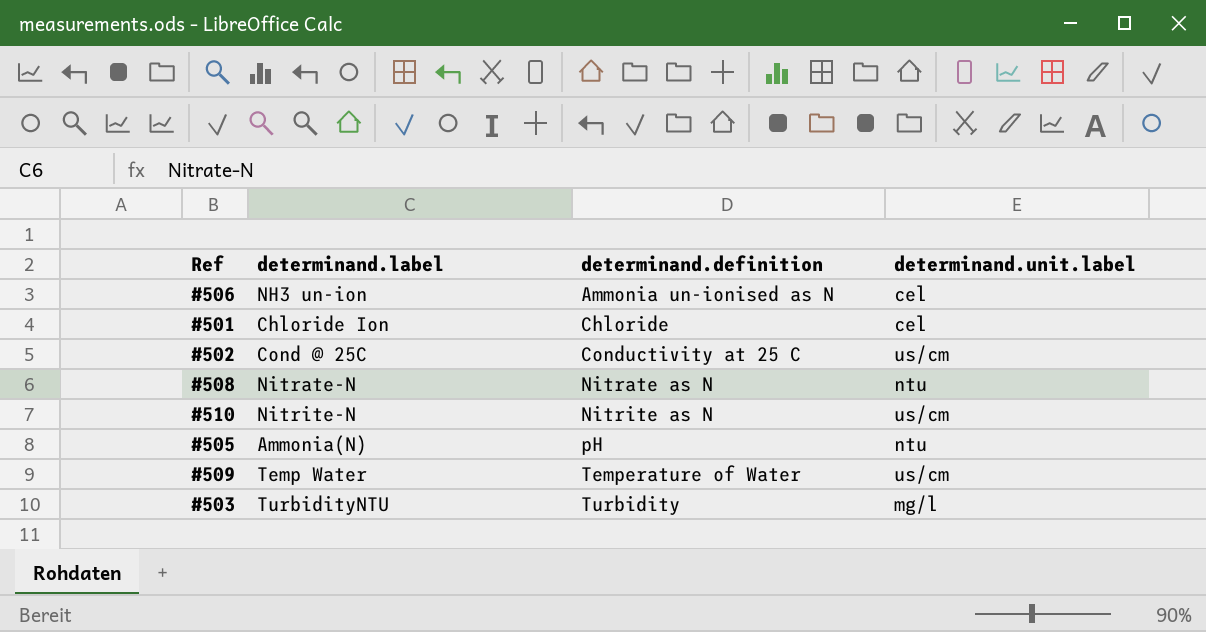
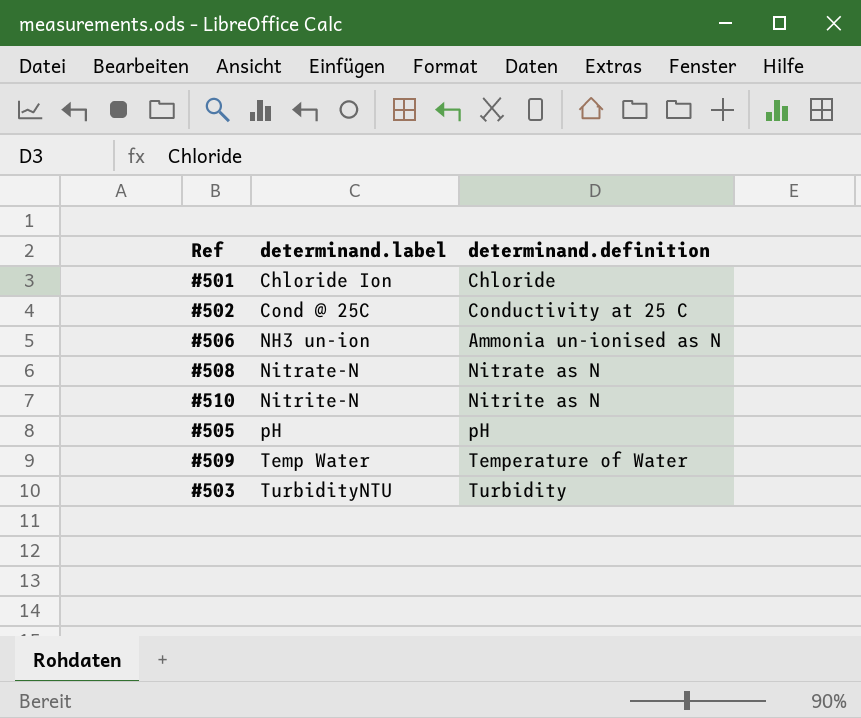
row order: determinand.definition ascending -> determinand.label ascending
column determinand.unit.label | position: 4 -> none
#505 | determinand.label: Ammonia(N) -> pH

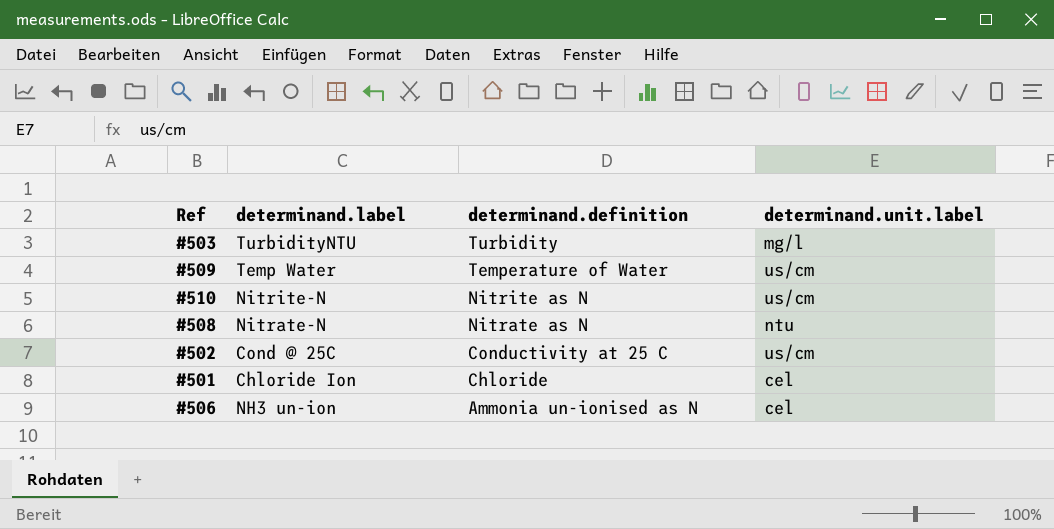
row order: determinand.label ascending -> determinand.definition descending
column determinand.unit.label | position: none -> 4
row #505: pH | pH -> none

